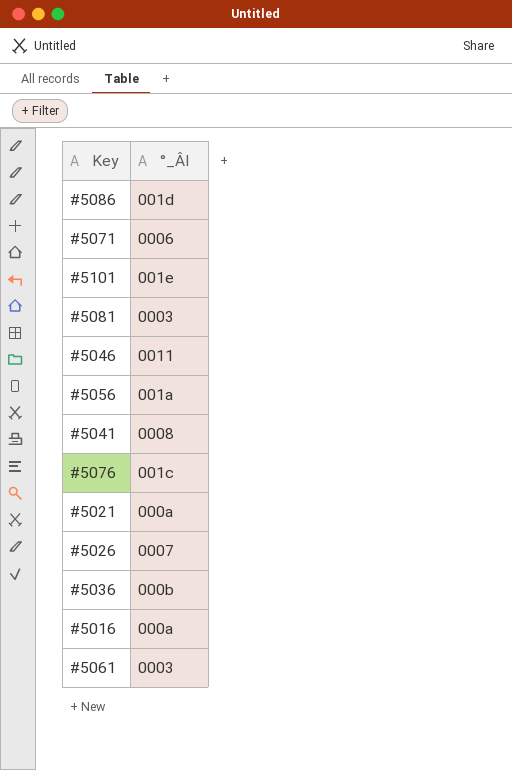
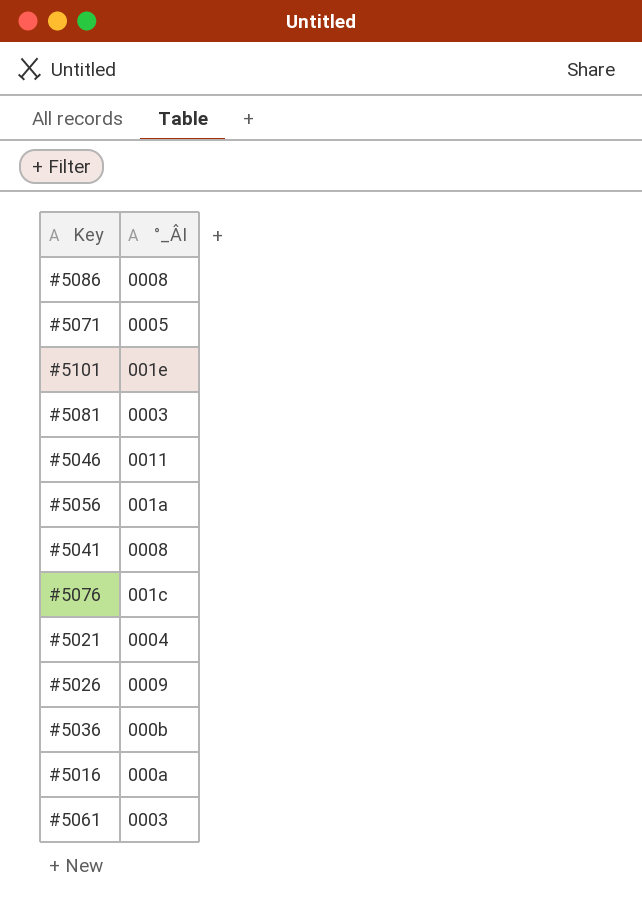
#5086 | °_ÂI: 001d -> 0008
#5071 | °_ÂI: 0006 -> 0005
#5021 | °_ÂI: 000a -> 0004
#5026 | °_ÂI: 0007 -> 0009

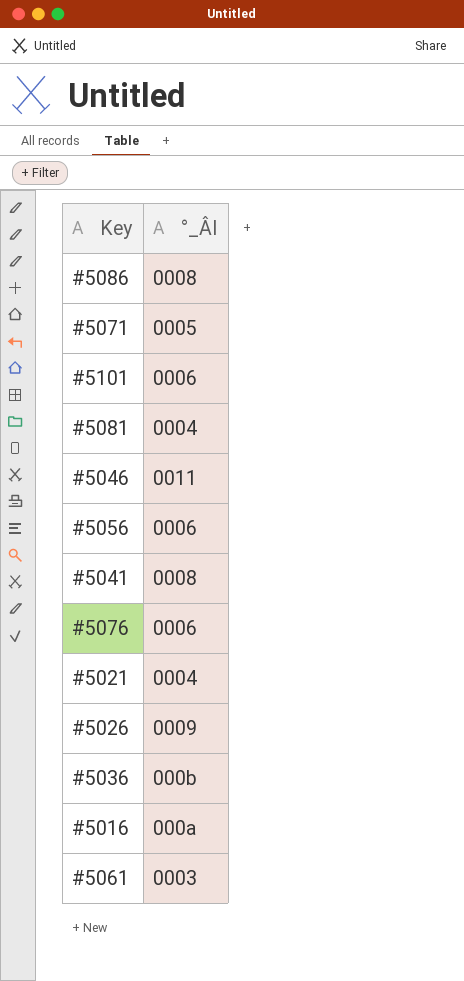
#5101 | °_ÂI: 001e -> 0006
#5081 | °_ÂI: 0003 -> 0004
#5056 | °_ÂI: 001a -> 0006
#5076 | °_ÂI: 001c -> 0006

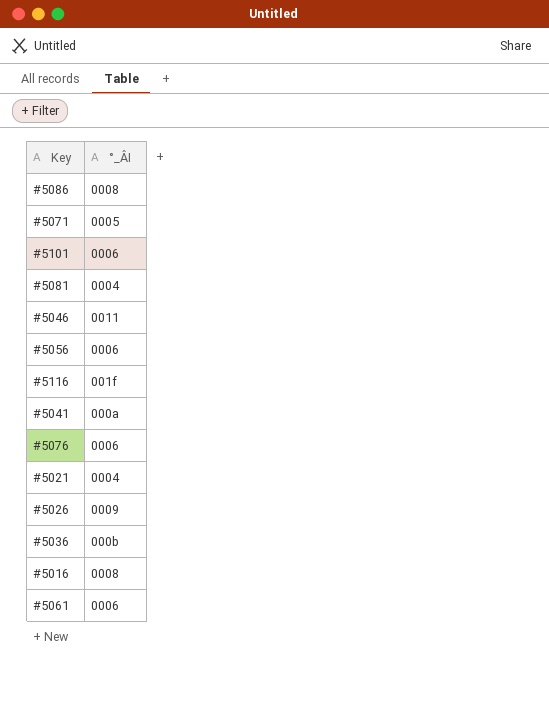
row #5116: none -> 001f
#5041 | °_ÂI: 0008 -> 000a
#5016 | °_ÂI: 000a -> 0008
#5061 | °_ÂI: 0003 -> 0006

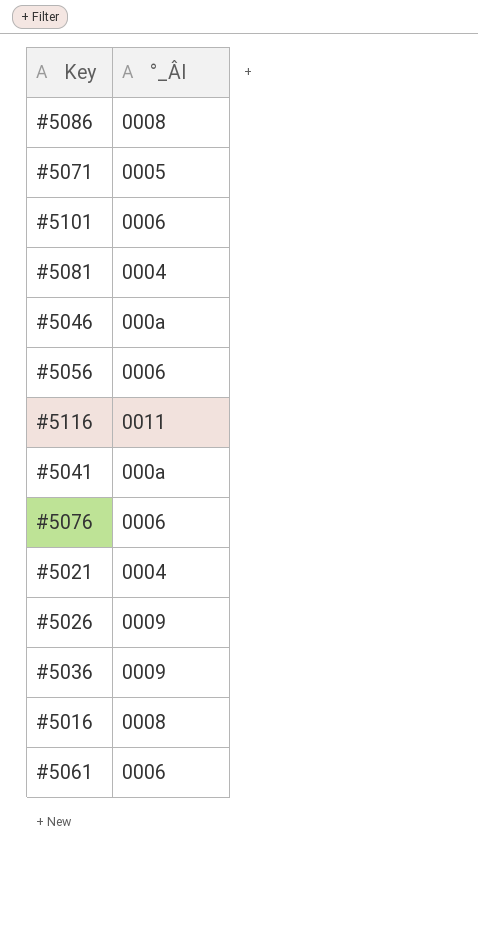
#5046 | °_ÂI: 0011 -> 000a
#5116 | °_ÂI: 001f -> 0011
#5036 | °_ÂI: 000b -> 0009

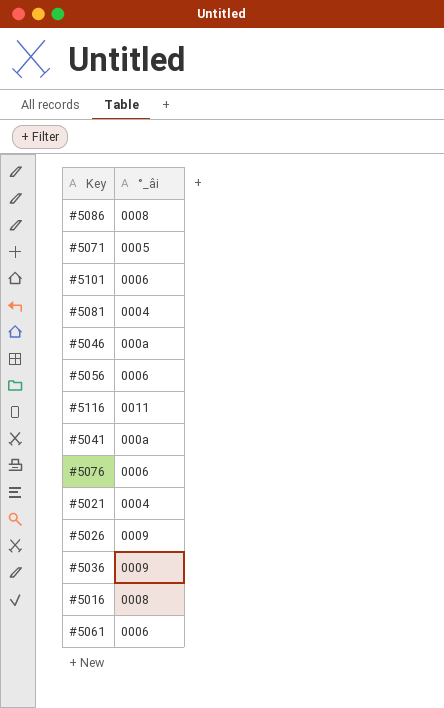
column name: °_ÂI -> °_âi

